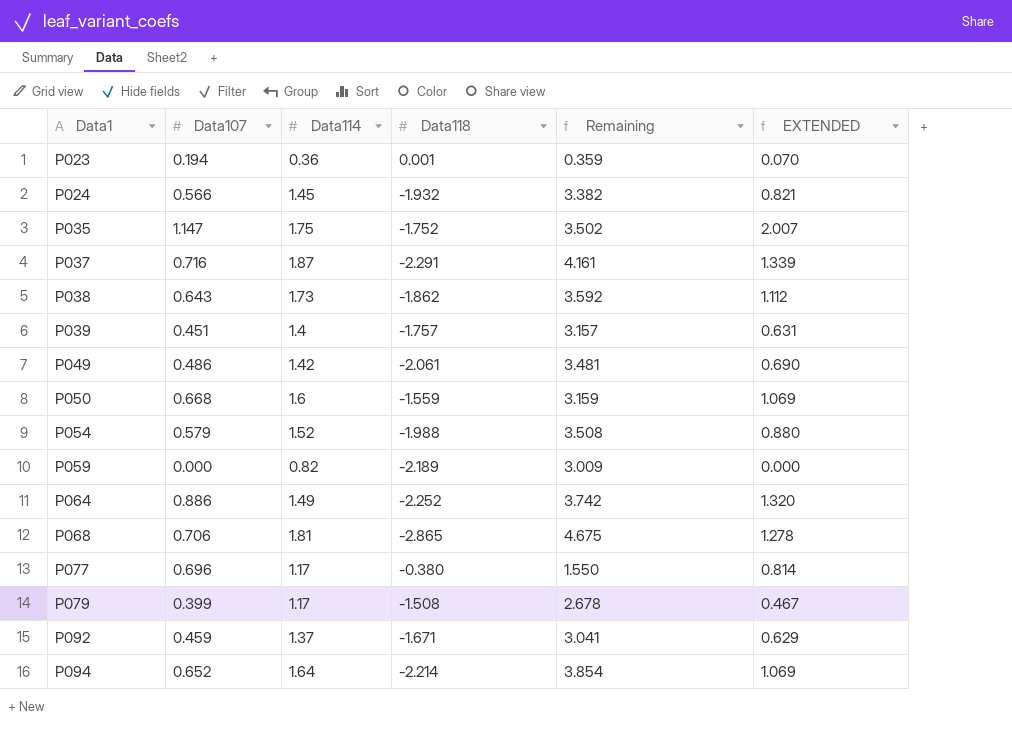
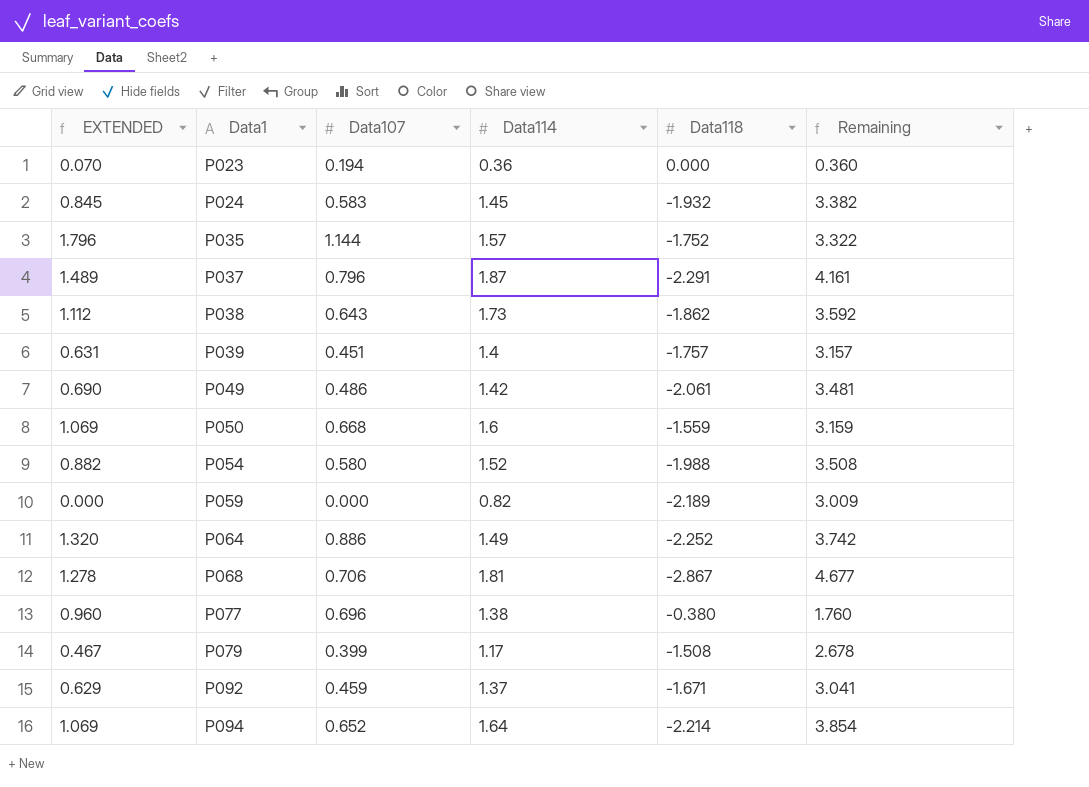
column EXTENDED | position: 6 -> 1
P023 | Data118: 0.001 -> 0.000
P023 | Remaining: 0.359 -> 0.360
P024 | EXTENDED: 0.821 -> 0.845
P024 | Data107: 0.566 -> 0.583
P035 | EXTENDED: 2.007 -> 1.796
P035 | Data107: 1.147 -> 1.144
P035 | Data114: 1.75 -> 1.57
P035 | Remaining: 3.502 -> 3.322
P037 | EXTENDED: 1.339 -> 1.489
P037 | Data107: 0.716 -> 0.796
P054 | EXTENDED: 0.880 -> 0.882
P054 | Data107: 0.579 -> 0.580
P068 | Data118: -2.865 -> -2.867
P068 | Remaining: 4.675 -> 4.677
P077 | EXTENDED: 0.814 -> 0.960
P077 | Data114: 1.17 -> 1.38
P077 | Remaining: 1.550 -> 1.760

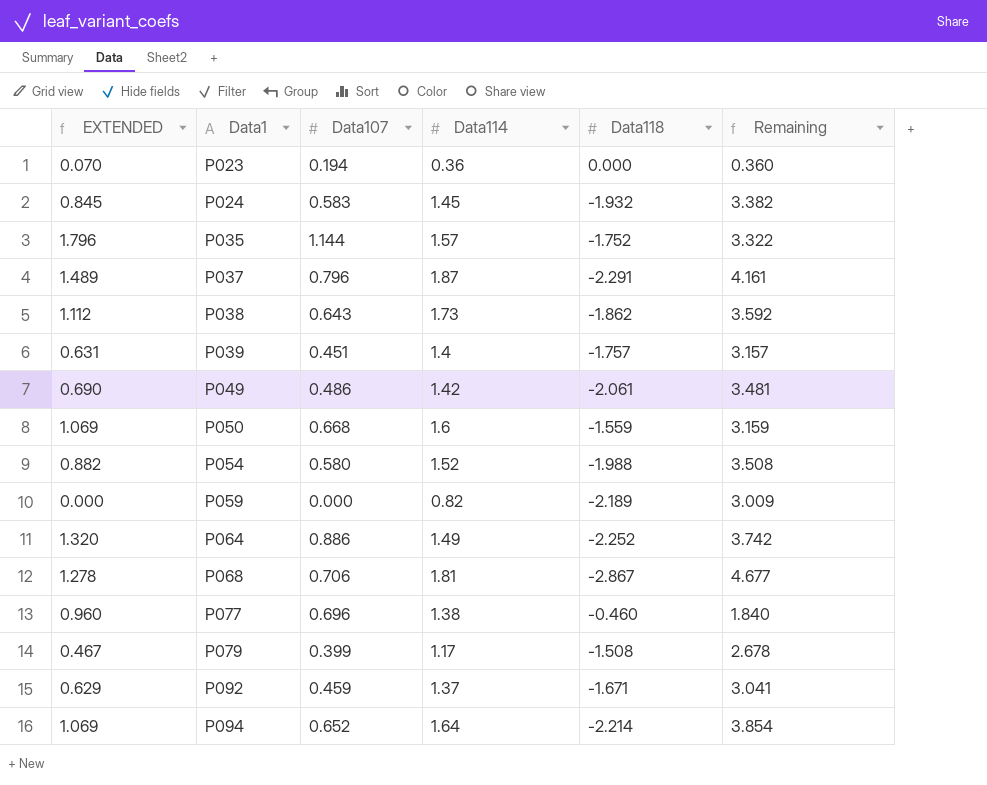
P077 | Data118: -0.380 -> -0.460
P077 | Remaining: 1.760 -> 1.840

